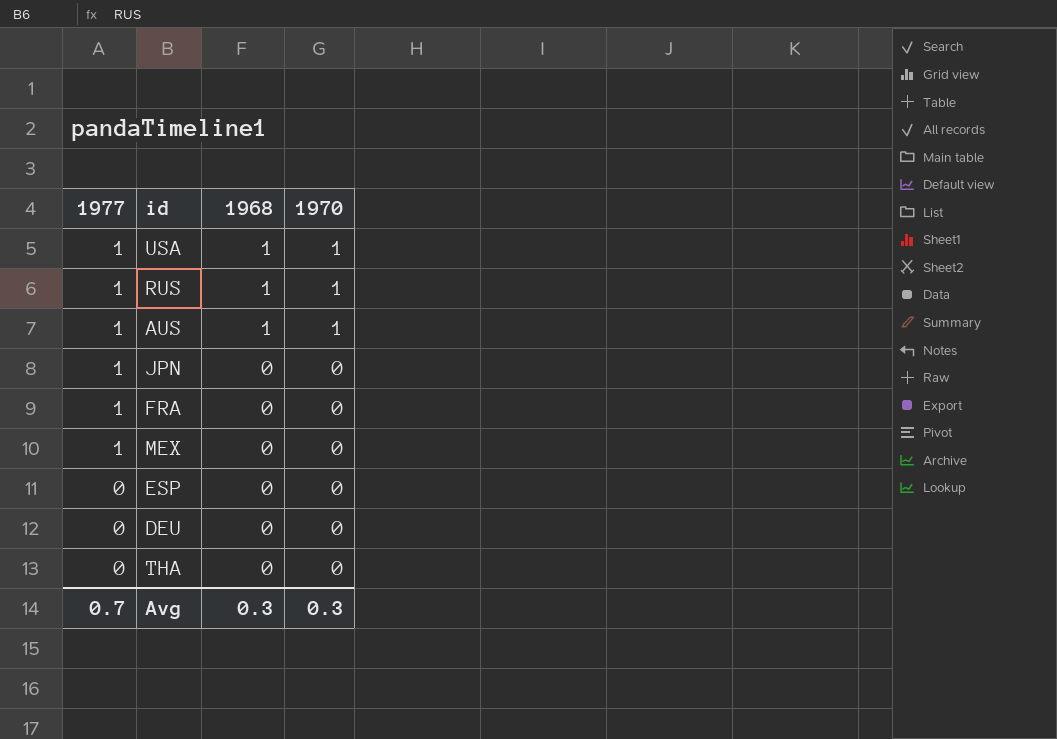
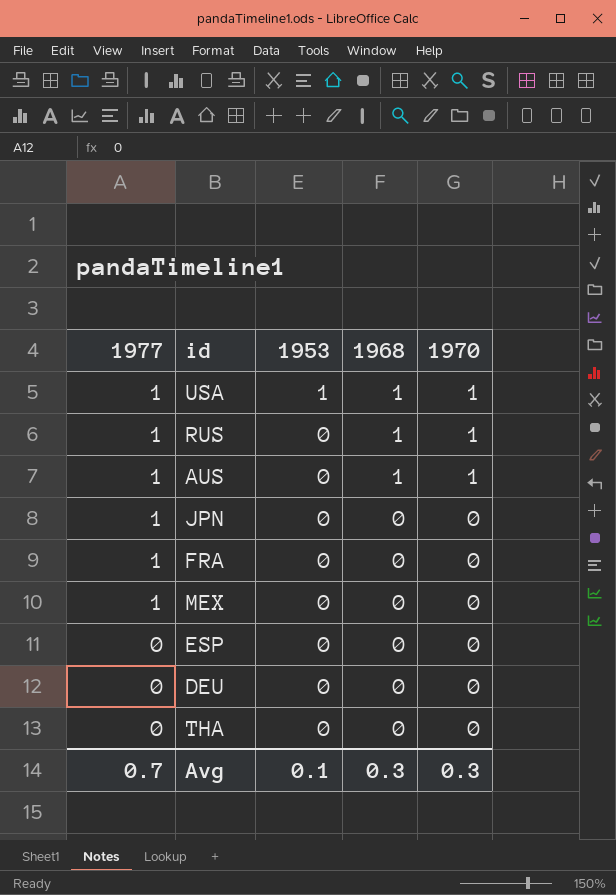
column 1953 | position: none -> 3

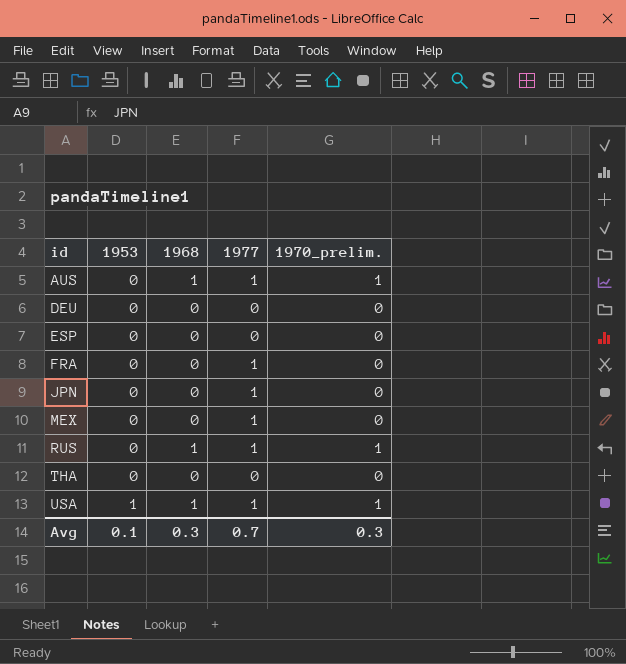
row order: 1977 descending -> id ascending
column 1977 | position: 1 -> 4
column name: 1970 -> 1970_prelim.

